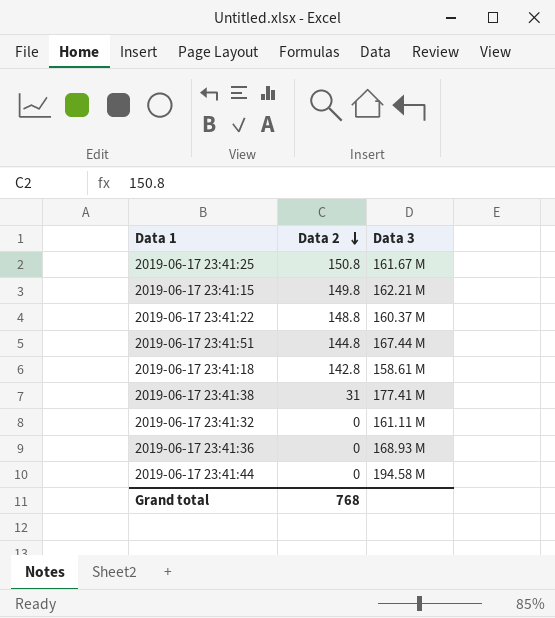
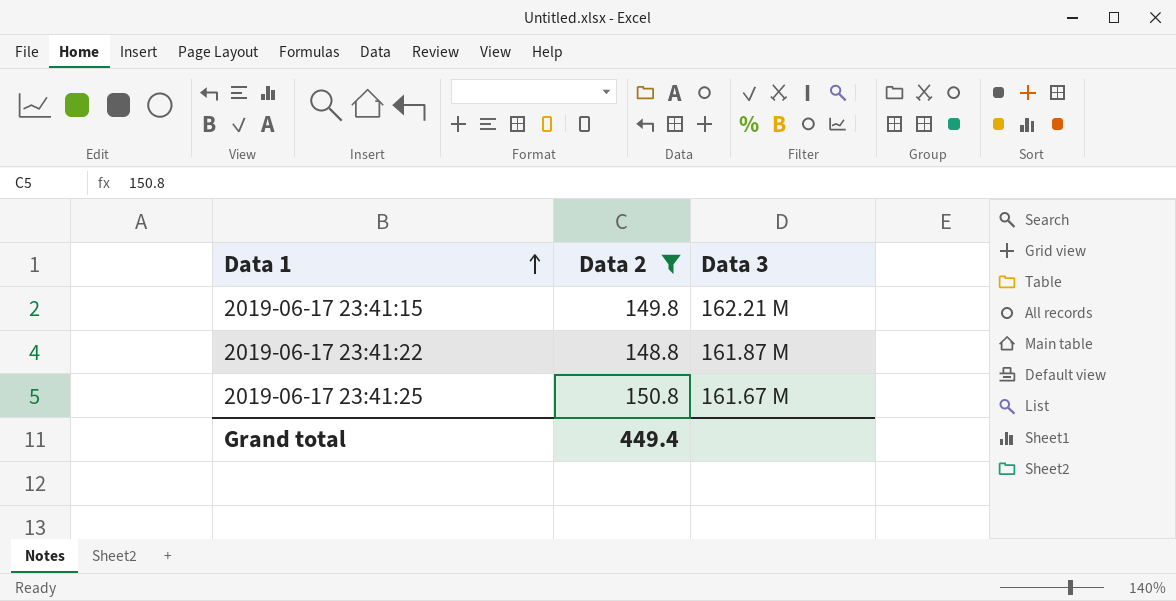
filter: none -> Data 2 >= 148.8
row order: Data 2 descending -> Data 1 ascending
2019-06-17 23:41:22 | Data 3: 160.37 M -> 161.87 M
Grand total | Data 2: 768 -> 449.4

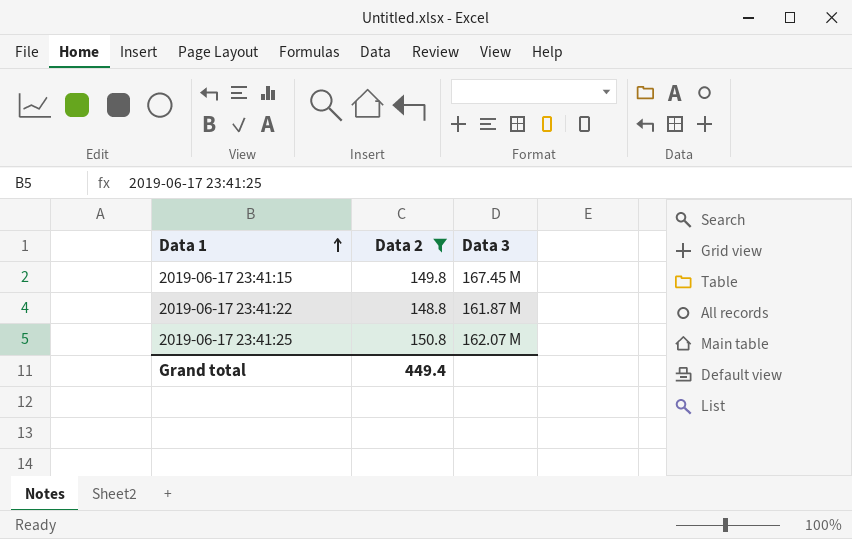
2019-06-17 23:41:15 | Data 3: 162.21 M -> 167.45 M
2019-06-17 23:41:25 | Data 3: 161.67 M -> 162.07 M

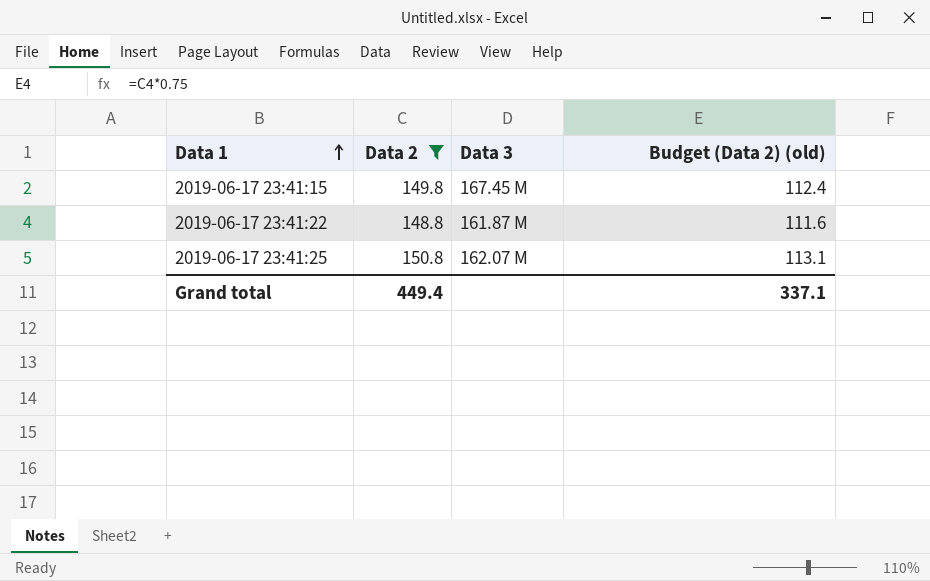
column Budget (Data 2) (old) | formula: none -> [Data 2] * 0.75

